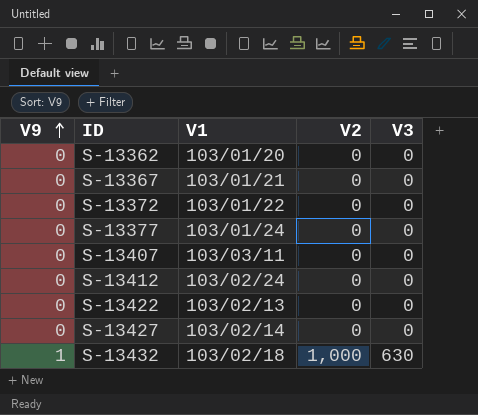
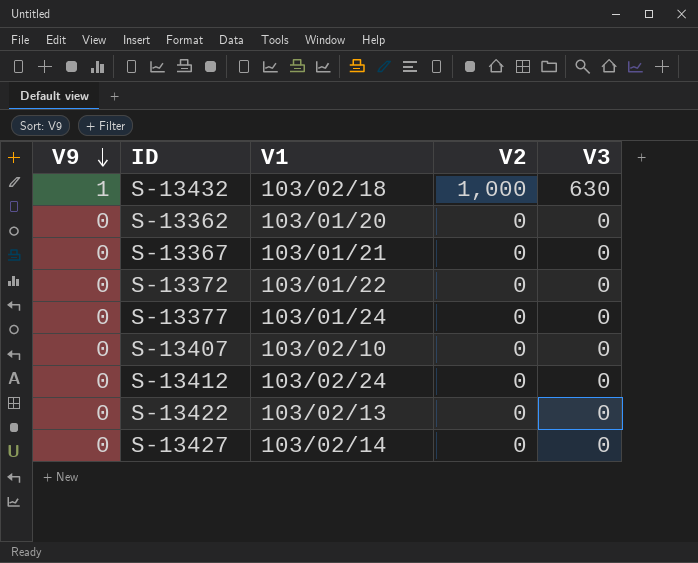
row order: V9 ascending -> V9 descending
S-13407 | V1: 103/03/11 -> 103/02/10

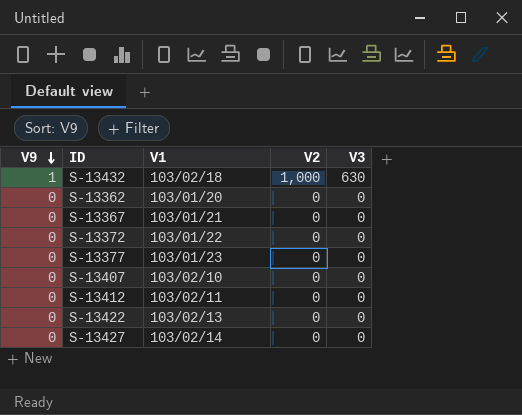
S-13377 | V1: 103/01/24 -> 103/01/23
S-13412 | V1: 103/02/24 -> 103/02/11

